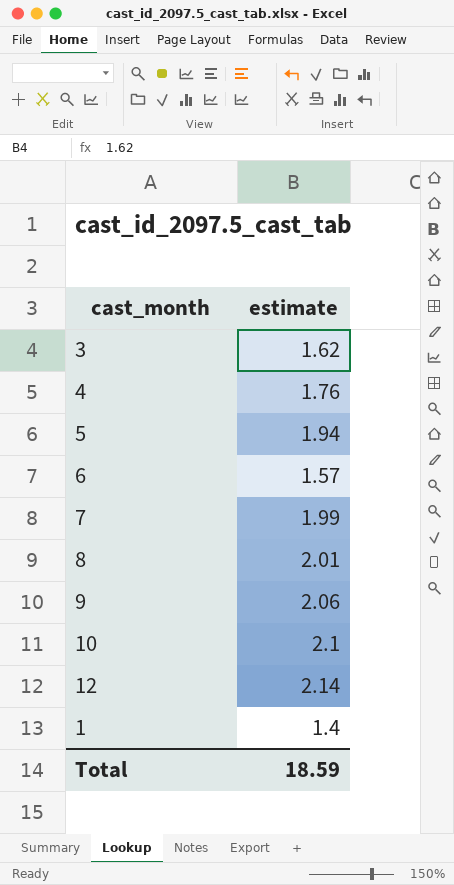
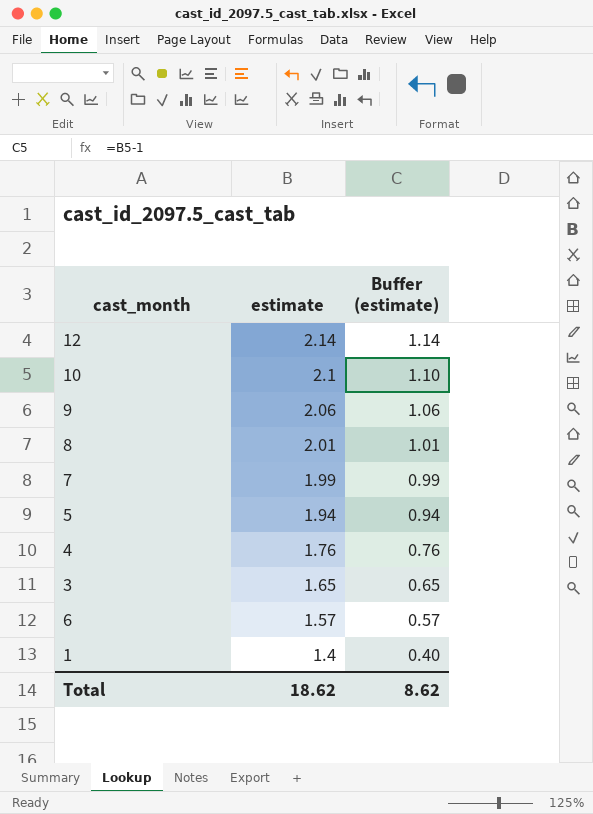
row order: none -> estimate descending
column Buffer (estimate) | formula: none -> [estimate] - 1
3 | estimate: 1.62 -> 1.65
Total | estimate: 18.59 -> 18.62

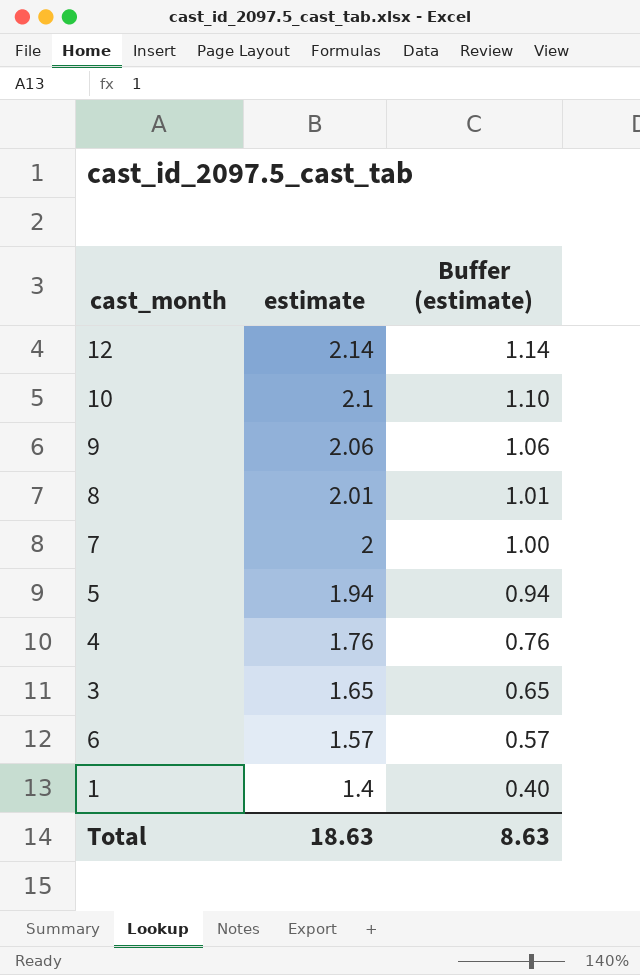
7 | estimate: 1.99 -> 2
7 | Buffer (estimate): 0.99 -> 1.00
Total | estimate: 18.62 -> 18.63
Total | Buffer (estimate): 8.62 -> 8.63

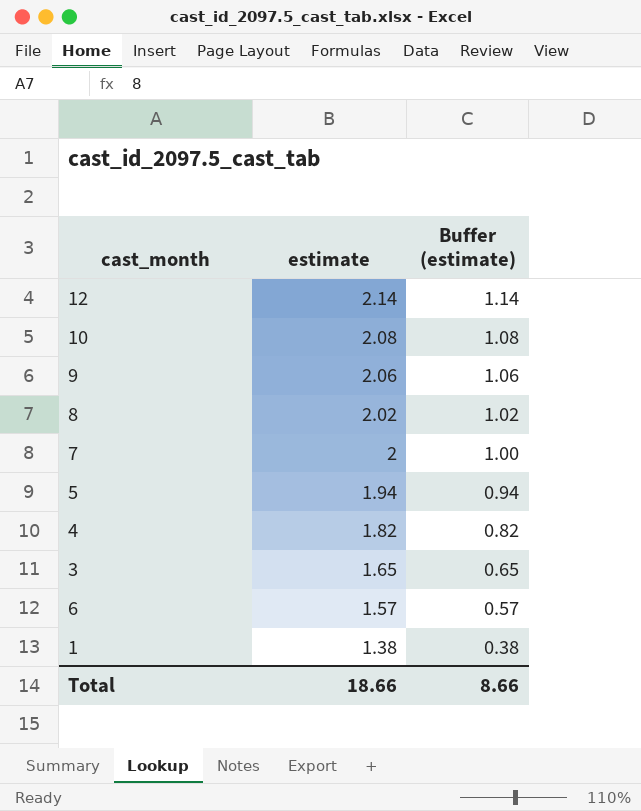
10 | estimate: 2.1 -> 2.08
10 | Buffer (estimate): 1.10 -> 1.08
8 | estimate: 2.01 -> 2.02
8 | Buffer (estimate): 1.01 -> 1.02
4 | estimate: 1.76 -> 1.82
4 | Buffer (estimate): 0.76 -> 0.82
1 | estimate: 1.4 -> 1.38
1 | Buffer (estimate): 0.40 -> 0.38
Total | estimate: 18.63 -> 18.66
Total | Buffer (estimate): 8.63 -> 8.66

